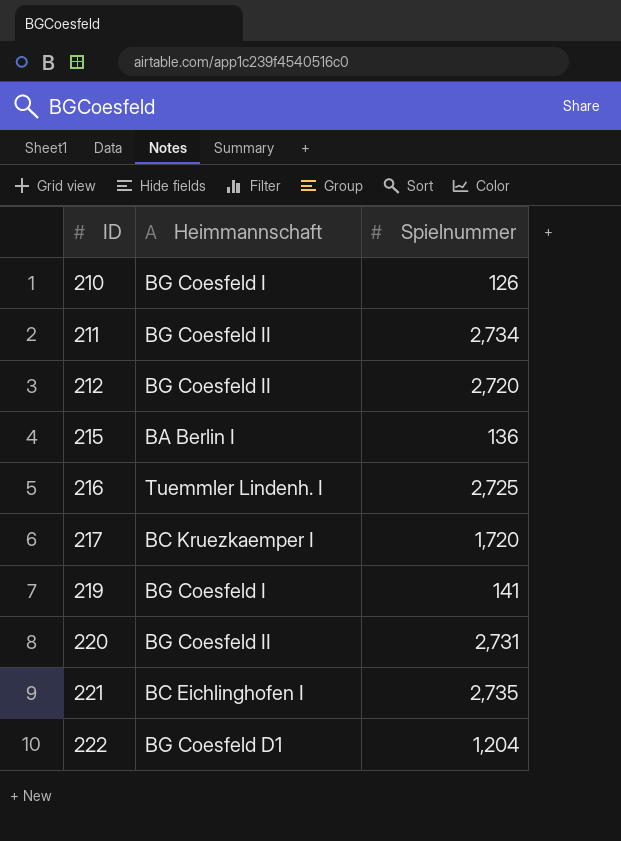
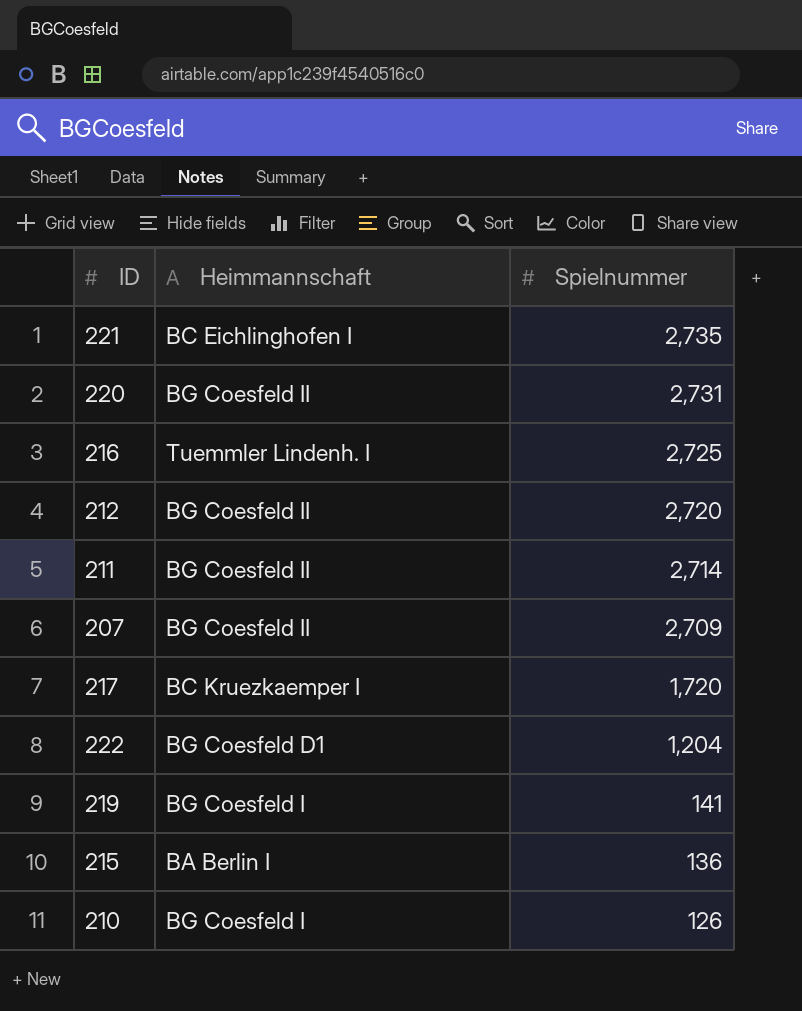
row order: ID ascending -> Spielnummer descending
211 | Spielnummer: 2,734 -> 2,714
row 207: none -> BG Coesfeld II | 2,709

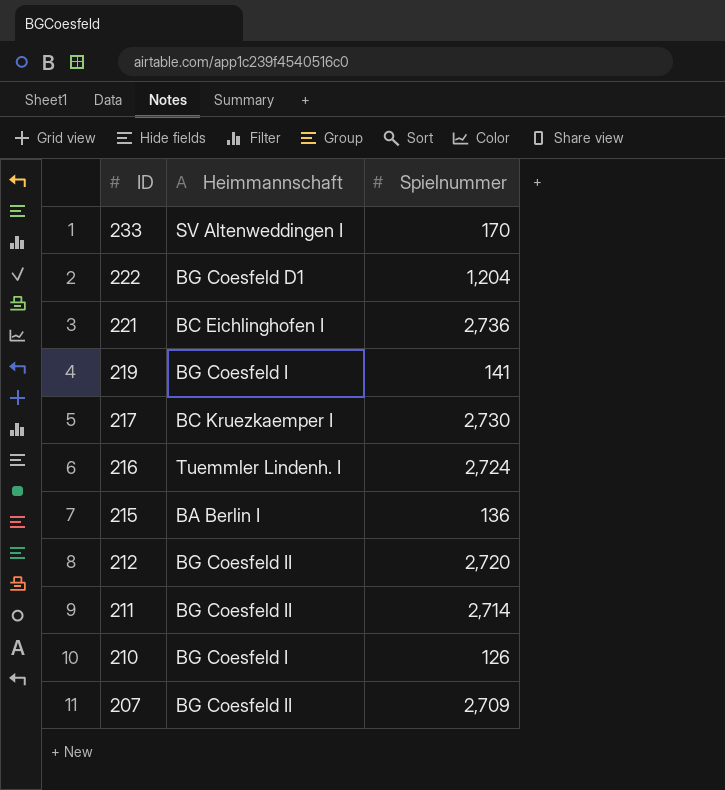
row order: Spielnummer descending -> ID descending
row 220: BG Coesfeld II | 2,731 -> none
row 233: none -> SV Altenweddingen I | 170
221 | Spielnummer: 2,735 -> 2,736
217 | Spielnummer: 1,720 -> 2,730
216 | Spielnummer: 2,725 -> 2,724

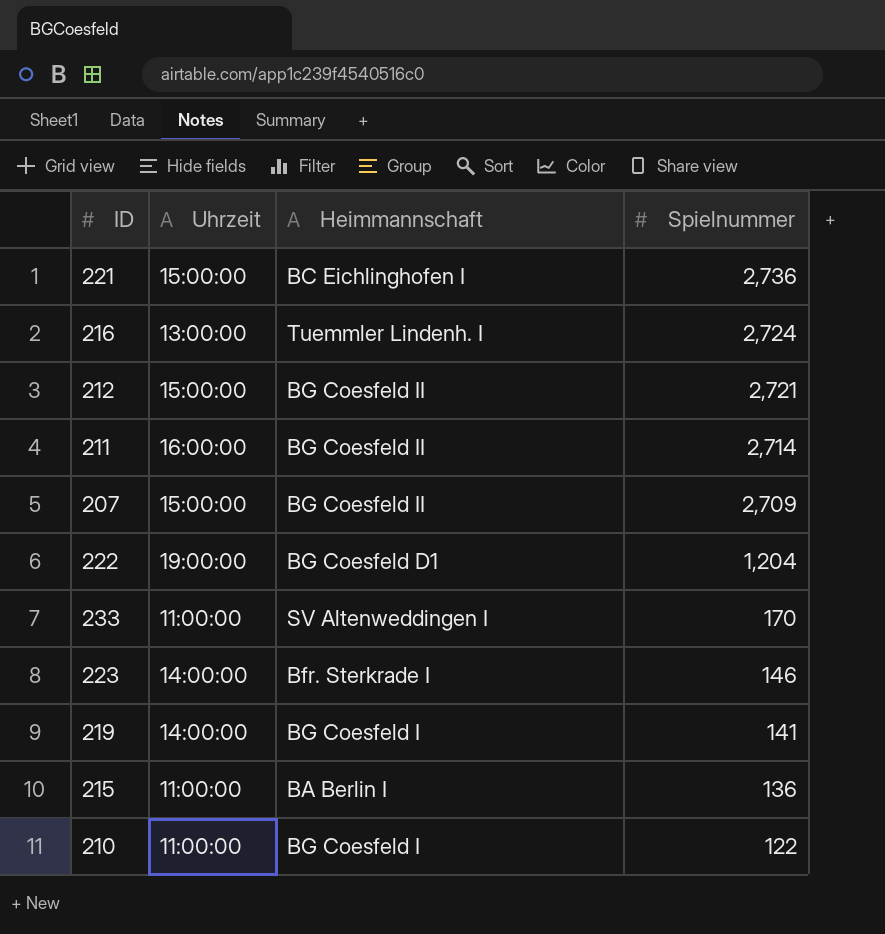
row order: ID descending -> Spielnummer descending
column Uhrzeit | position: none -> 2
row 217: BC Kruezkaemper I | 2,730 -> none
212 | Spielnummer: 2,720 -> 2,721
row 223: none -> 14:00:00 | Bfr. Sterkrade I | 146
210 | Spielnummer: 126 -> 122

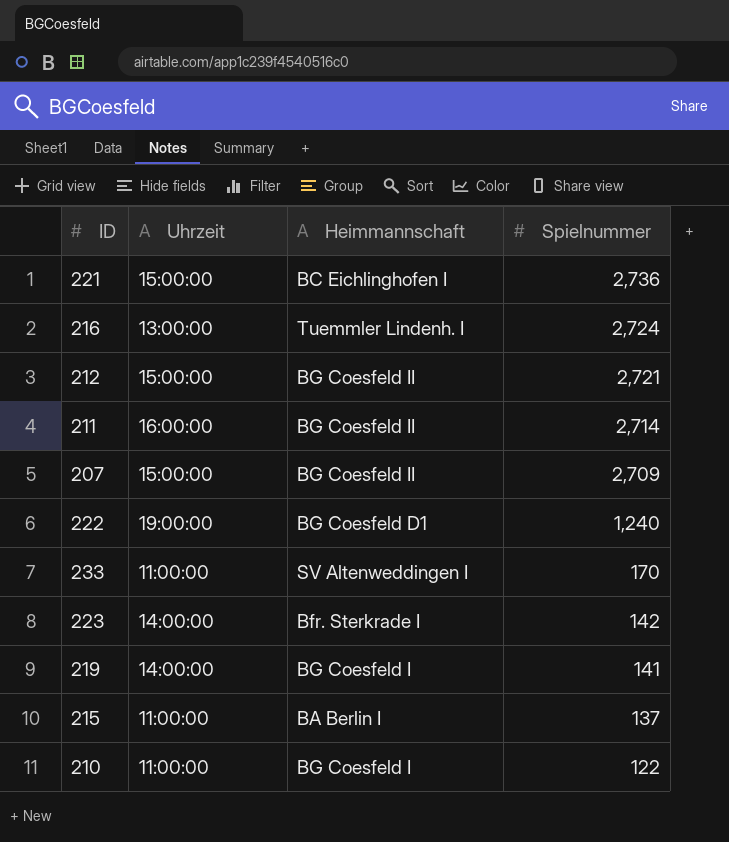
222 | Spielnummer: 1,204 -> 1,240
223 | Spielnummer: 146 -> 142
215 | Spielnummer: 136 -> 137

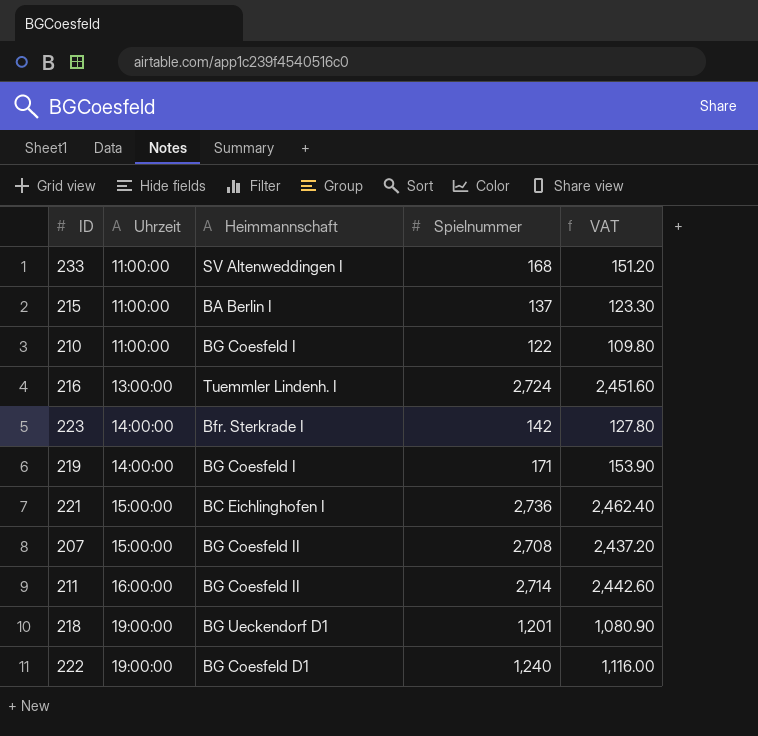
row order: Spielnummer descending -> Uhrzeit ascending
column VAT | formula: none -> [Spielnummer] * 0.9
row 212: 15:00:00 | BG Coesfeld II | 2,721 -> none
233 | Spielnummer: 170 -> 168
219 | Spielnummer: 141 -> 171
207 | Spielnummer: 2,709 -> 2,708
row 218: none -> 19:00:00 | BG Ueckendorf D1 | 1,201 | 1,080.90

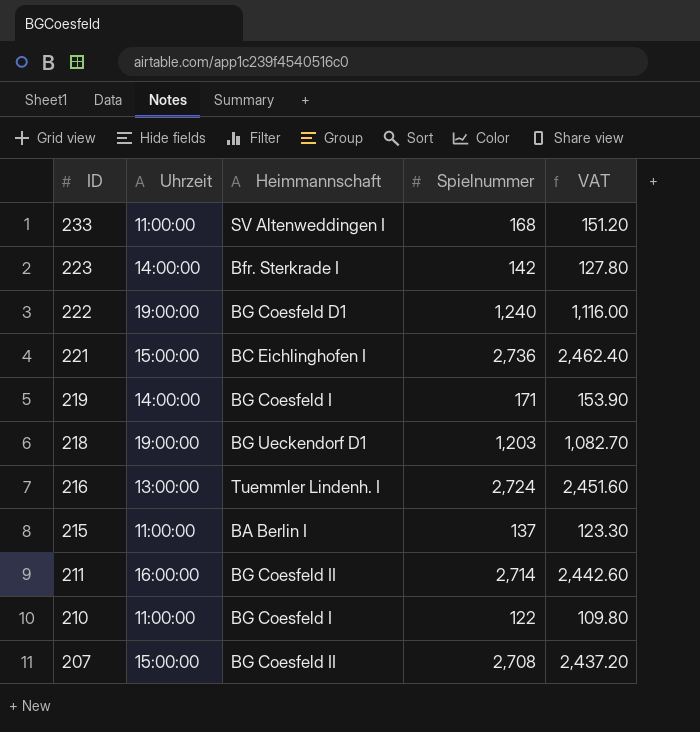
row order: Uhrzeit ascending -> ID descending
218 | Spielnummer: 1,201 -> 1,203
218 | VAT: 1,080.90 -> 1,082.70

